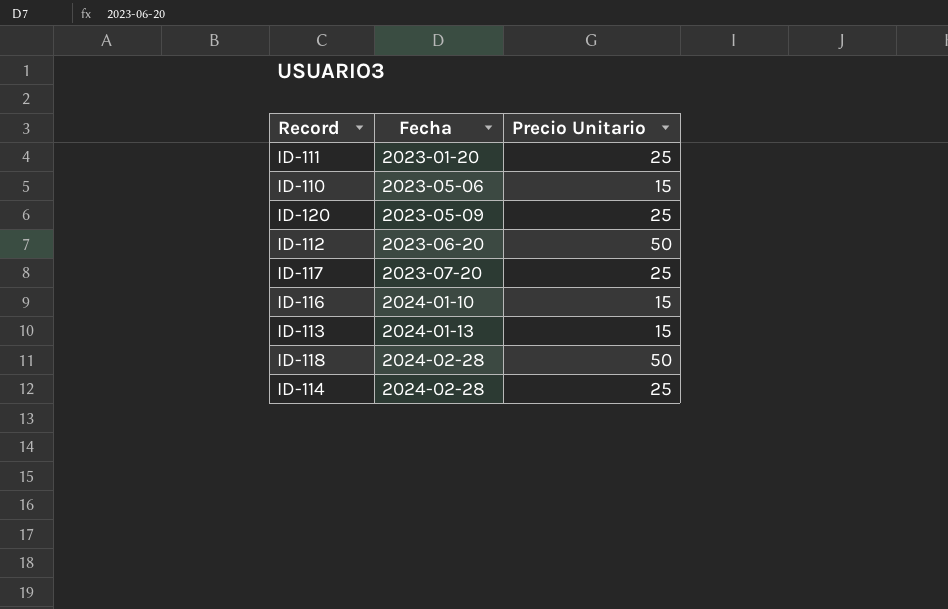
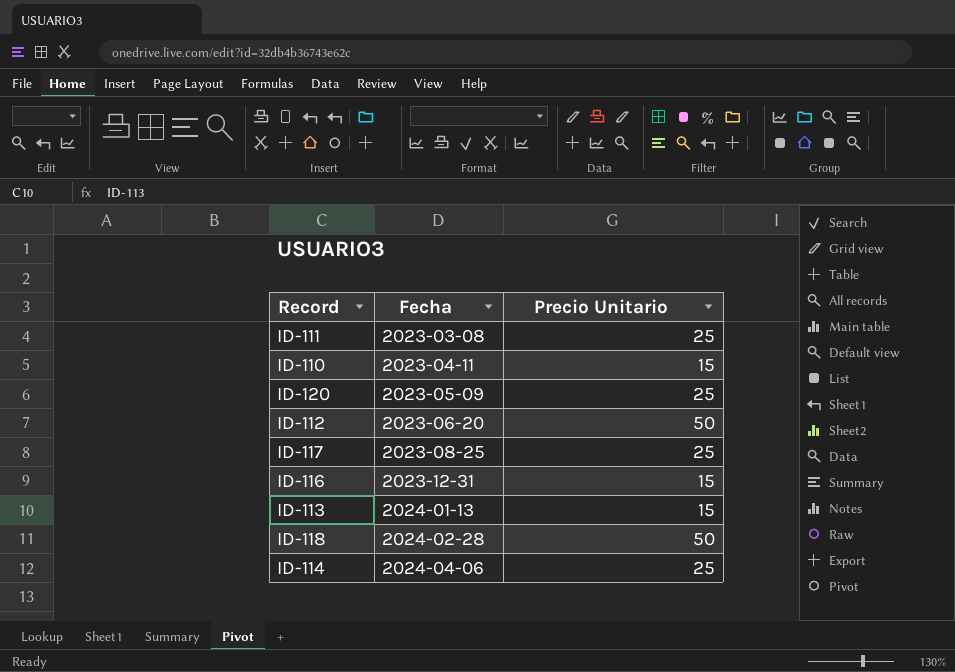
ID-111 | Fecha: 2023-01-20 -> 2023-03-08
ID-110 | Fecha: 2023-05-06 -> 2023-04-11
ID-117 | Fecha: 2023-07-20 -> 2023-08-25
ID-116 | Fecha: 2024-01-10 -> 2023-12-31
ID-114 | Fecha: 2024-02-28 -> 2024-04-06

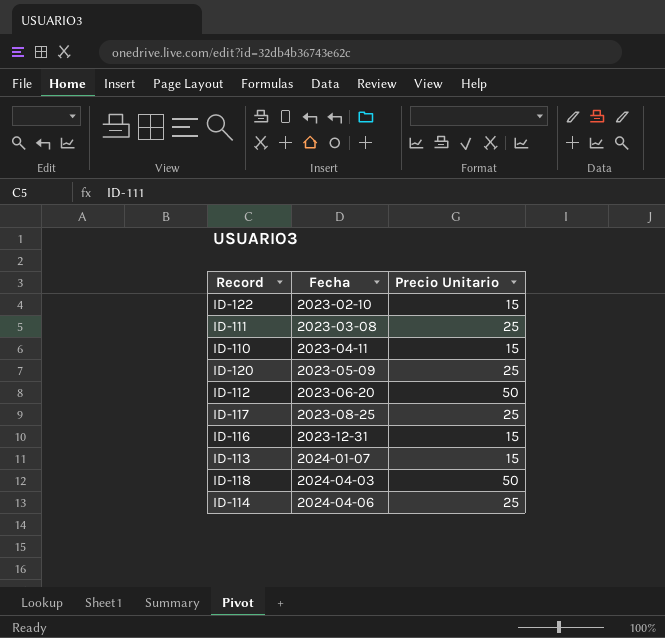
row ID-122: none -> 2023-02-10 | 15
ID-113 | Fecha: 2024-01-13 -> 2024-01-07
ID-118 | Fecha: 2024-02-28 -> 2024-04-03

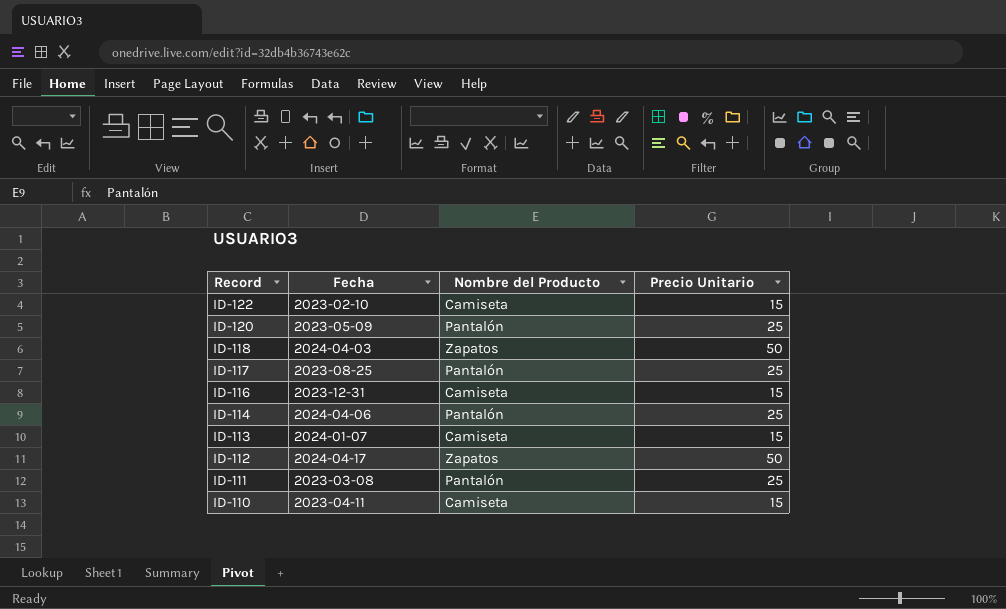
row order: Fecha ascending -> Record descending
column Nombre del Producto | position: none -> 3
ID-112 | Fecha: 2023-06-20 -> 2024-04-17

